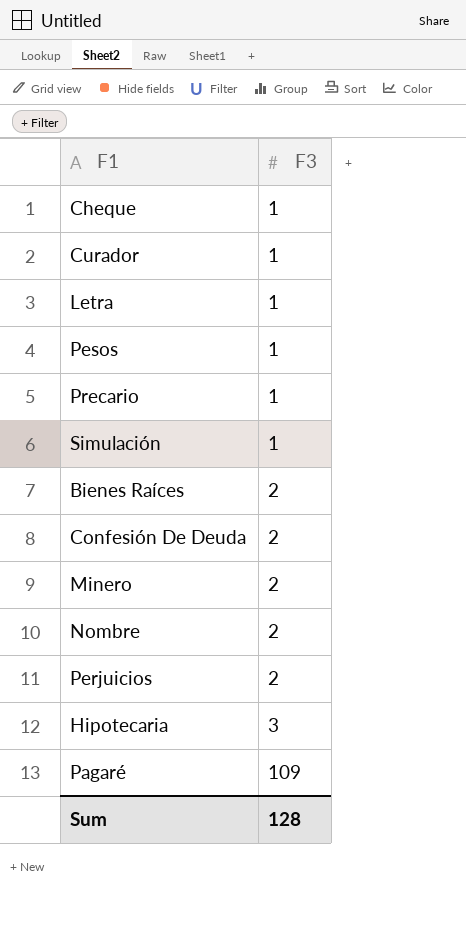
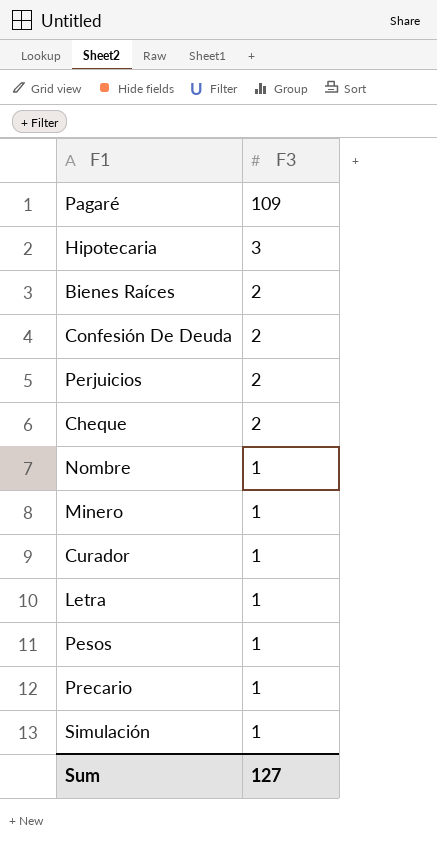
row order: F3 ascending -> F3 descending
Cheque | F3: 1 -> 2
Nombre | F3: 2 -> 1
Minero | F3: 2 -> 1
Sum | F3: 128 -> 127

